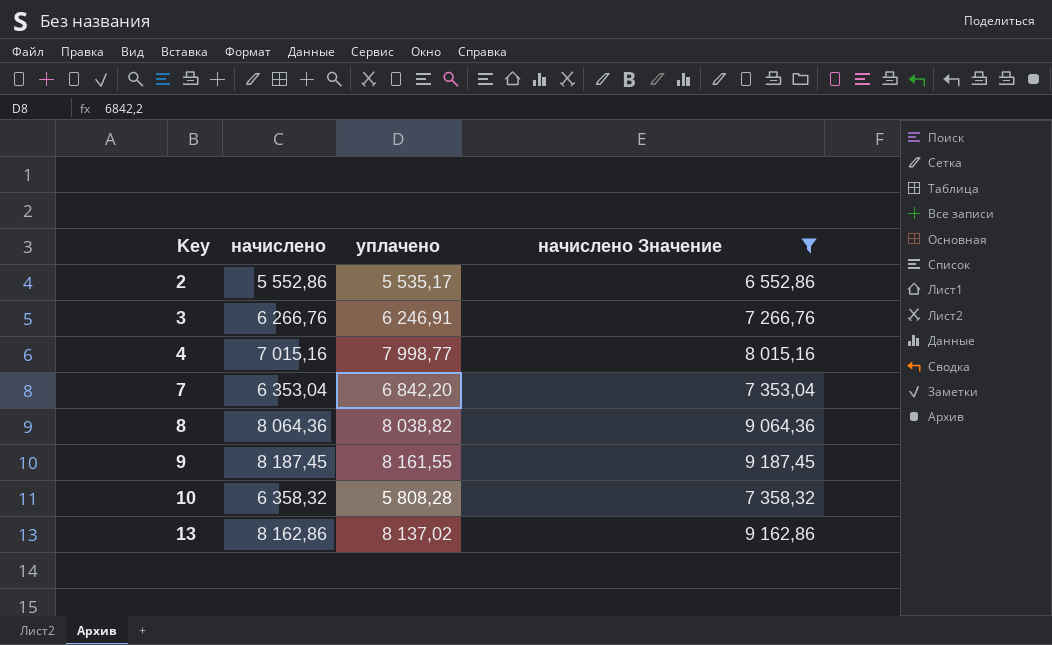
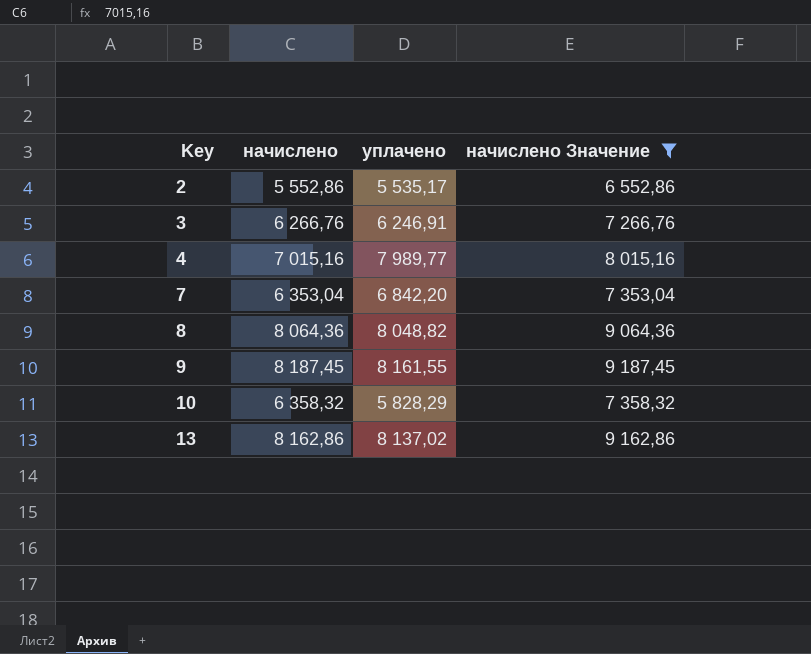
4 | уплачено: 7 998,77 -> 7 989,77
8 | уплачено: 8 038,82 -> 8 048,82
10 | уплачено: 5 808,28 -> 5 828,29

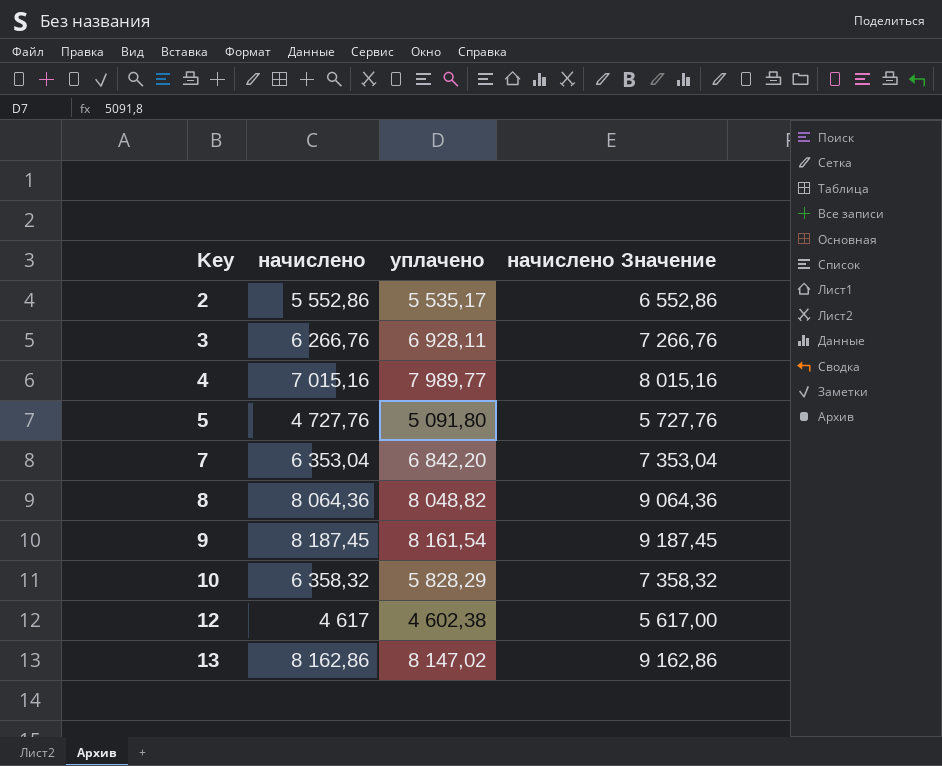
filter: начислено Значение >= 6 552,86 -> none
3 | уплачено: 6 246,91 -> 6 928,11
9 | уплачено: 8 161,55 -> 8 161,54
13 | уплачено: 8 137,02 -> 8 147,02

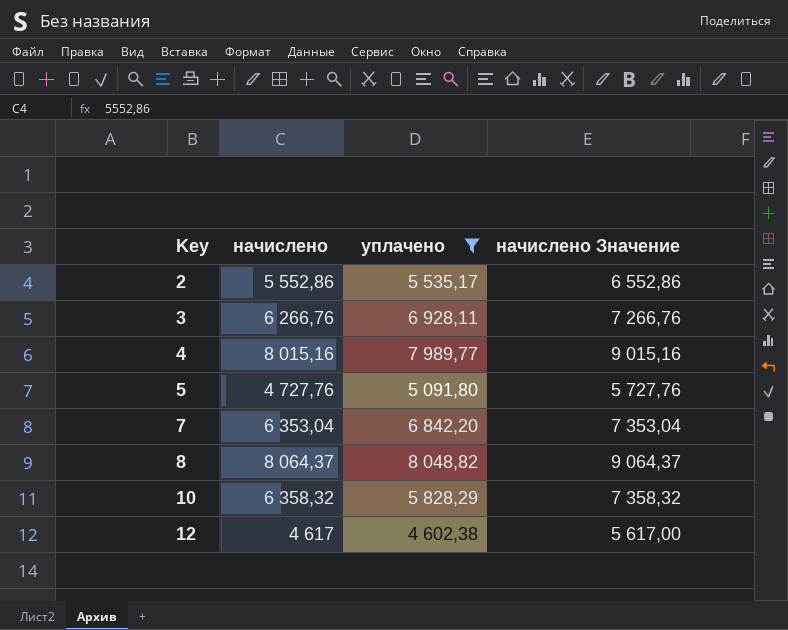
filter: none -> уплачено <= 8 048,82
4 | начислено: 7 015,16 -> 8 015,16
4 | начислено Значение: 8 015,16 -> 9 015,16
8 | начислено: 8 064,36 -> 8 064,37
8 | начислено Значение: 9 064,36 -> 9 064,37

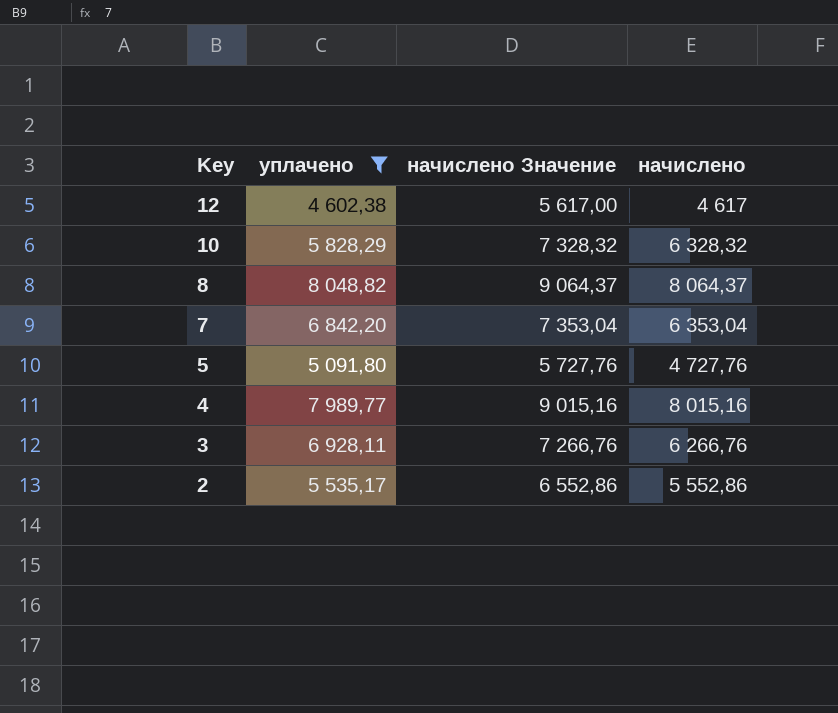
row order: Key ascending -> Key descending
column начислено | position: 2 -> 4
10 | начислено Значение: 7 358,32 -> 7 328,32
10 | начислено: 6 358,32 -> 6 328,32

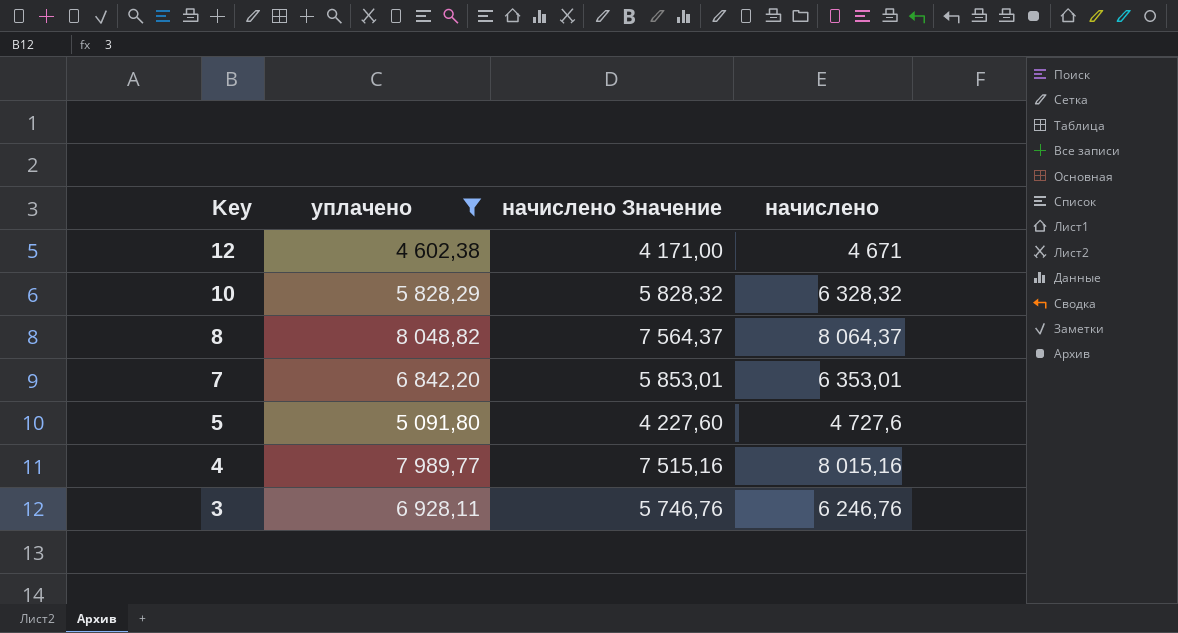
column начислено Значение | formula: [начислено] + 1000 -> [начислено] - 500
row 2: 5 535,17 | 6 552,86 | 5 552,86 -> none
12 | начислено: 4 617 -> 4 671
7 | начислено: 6 353,04 -> 6 353,01
5 | начислено: 4 727,76 -> 4 727,6
3 | начислено: 6 266,76 -> 6 246,76

